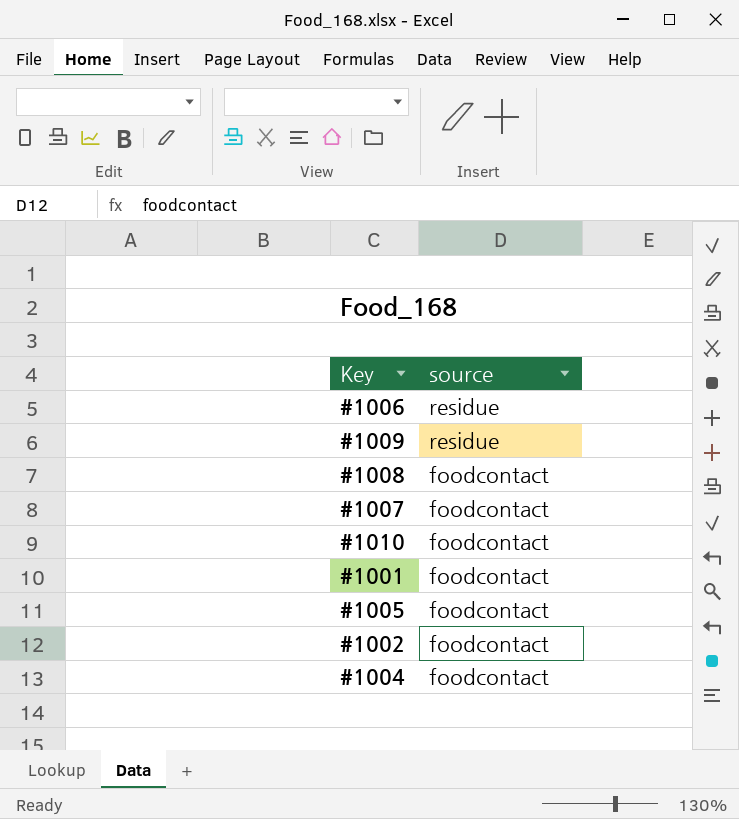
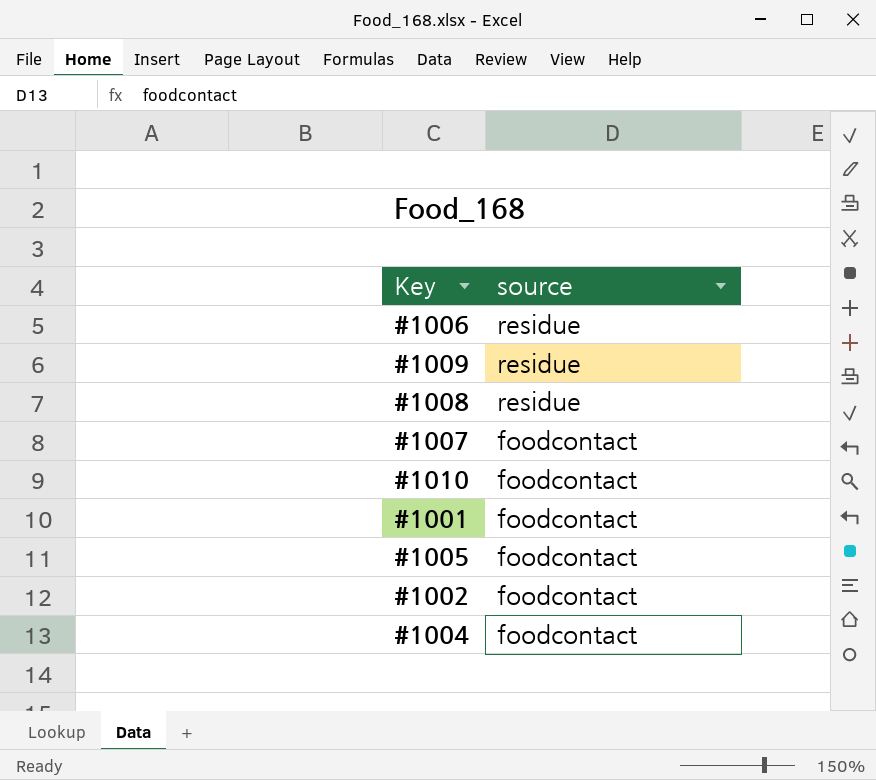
#1008 | source: foodcontact -> residue

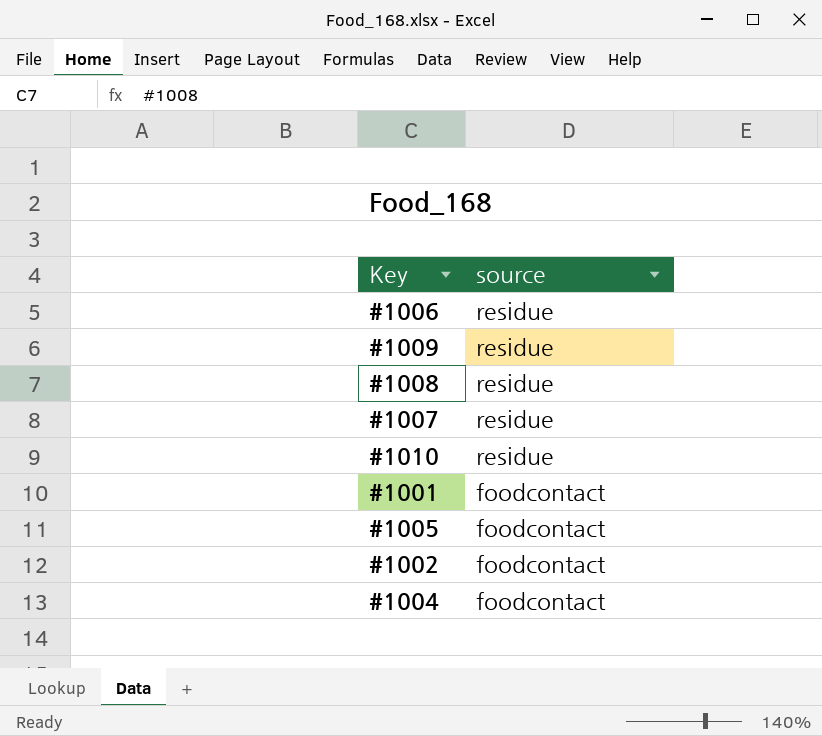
#1007 | source: foodcontact -> residue
#1010 | source: foodcontact -> residue

